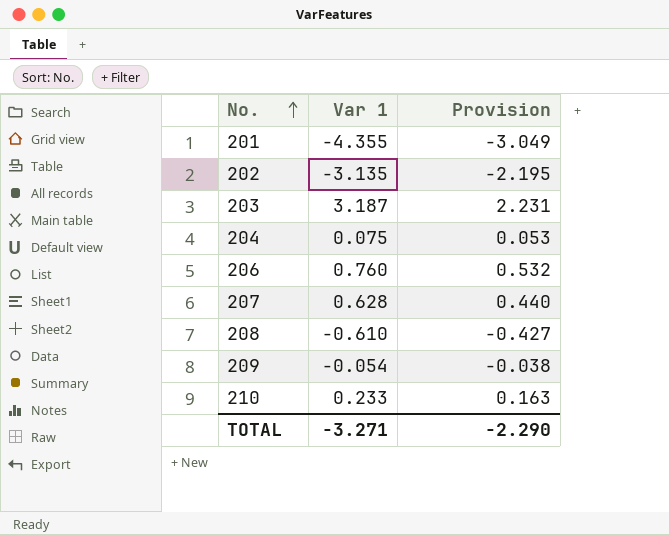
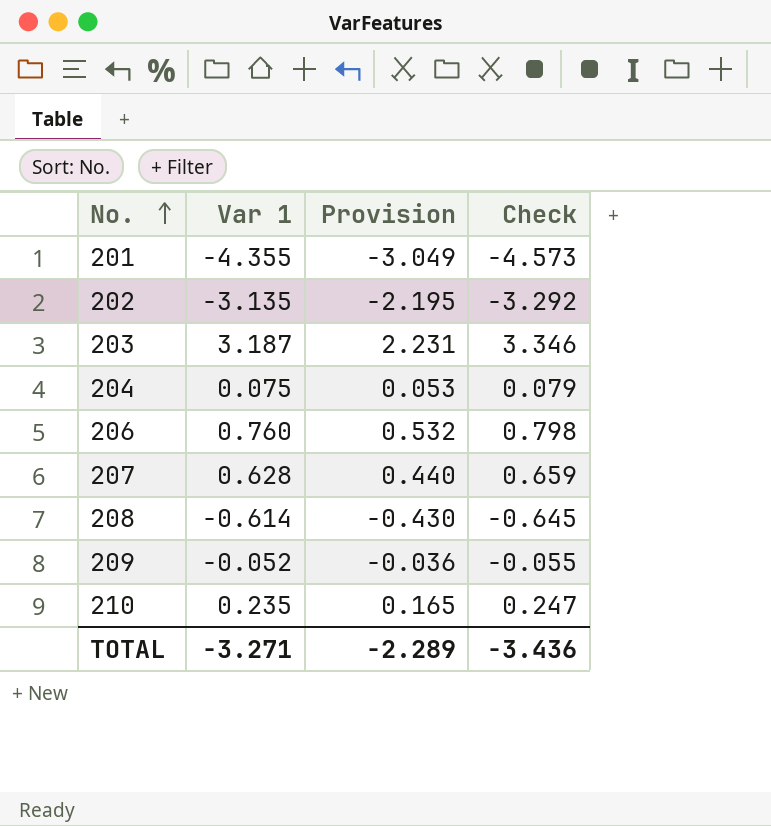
column Check | formula: none -> [Var 1] * 1.05
208 | Var 1: -0.610 -> -0.614
208 | Provision: -0.427 -> -0.430
209 | Var 1: -0.054 -> -0.052
209 | Provision: -0.038 -> -0.036
210 | Var 1: 0.233 -> 0.235
210 | Provision: 0.163 -> 0.165
TOTAL | Provision: -2.290 -> -2.289

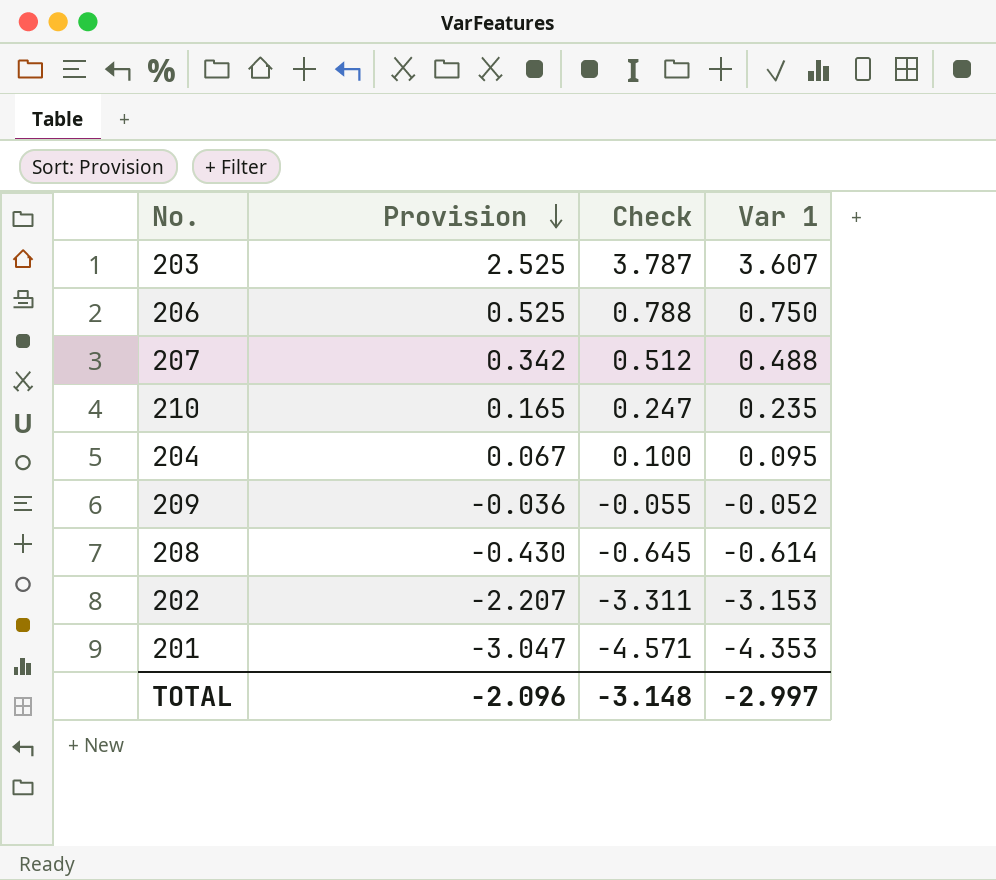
row order: No. ascending -> Provision descending
column Var 1 | position: 2 -> 4
203 | Provision: 2.231 -> 2.525
203 | Check: 3.346 -> 3.787
203 | Var 1: 3.187 -> 3.607
206 | Provision: 0.532 -> 0.525
206 | Check: 0.798 -> 0.788
206 | Var 1: 0.760 -> 0.750
207 | Provision: 0.440 -> 0.342
207 | Check: 0.659 -> 0.512
207 | Var 1: 0.628 -> 0.488
204 | Provision: 0.053 -> 0.067
204 | Check: 0.079 -> 0.100
204 | Var 1: 0.075 -> 0.095
202 | Provision: -2.195 -> -2.207
202 | Check: -3.292 -> -3.311
202 | Var 1: -3.135 -> -3.153
201 | Provision: -3.049 -> -3.047
201 | Check: -4.573 -> -4.571
201 | Var 1: -4.355 -> -4.353
TOTAL | Provision: -2.289 -> -2.096
TOTAL | Check: -3.436 -> -3.148
TOTAL | Var 1: -3.271 -> -2.997

